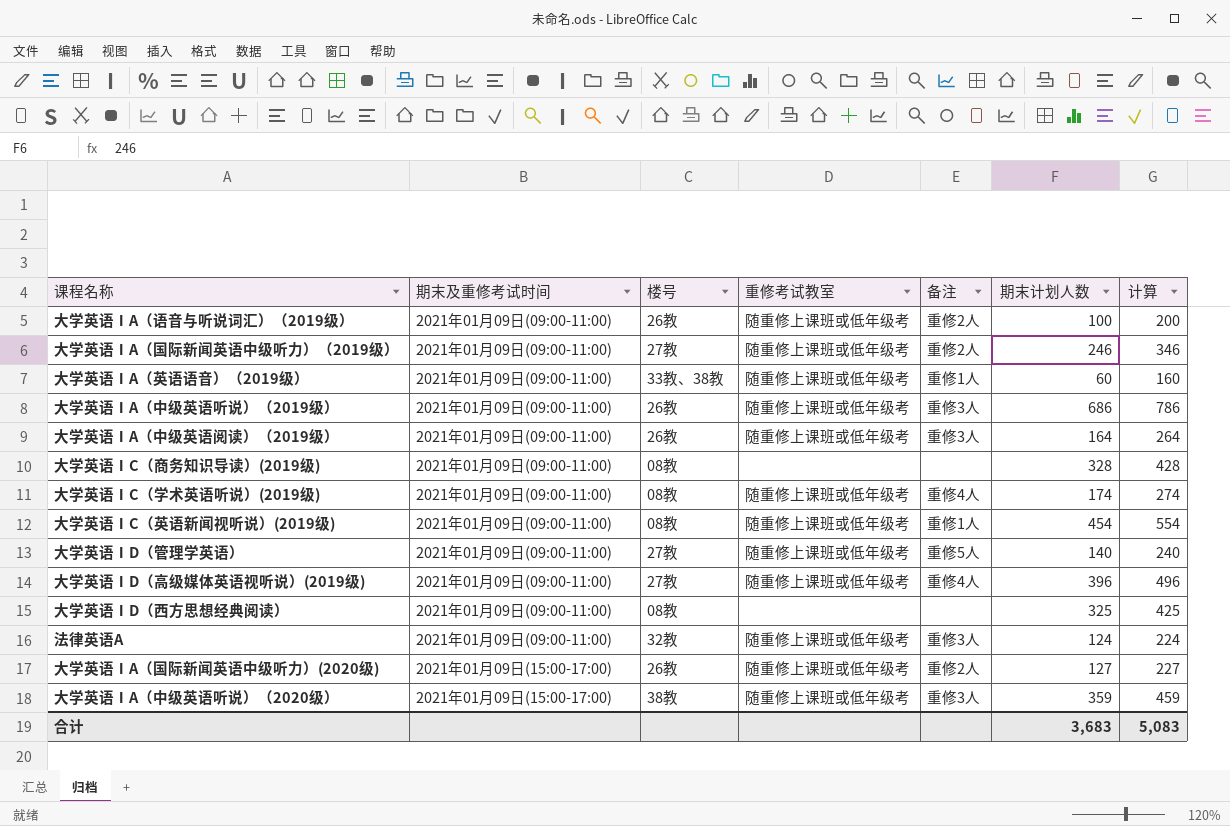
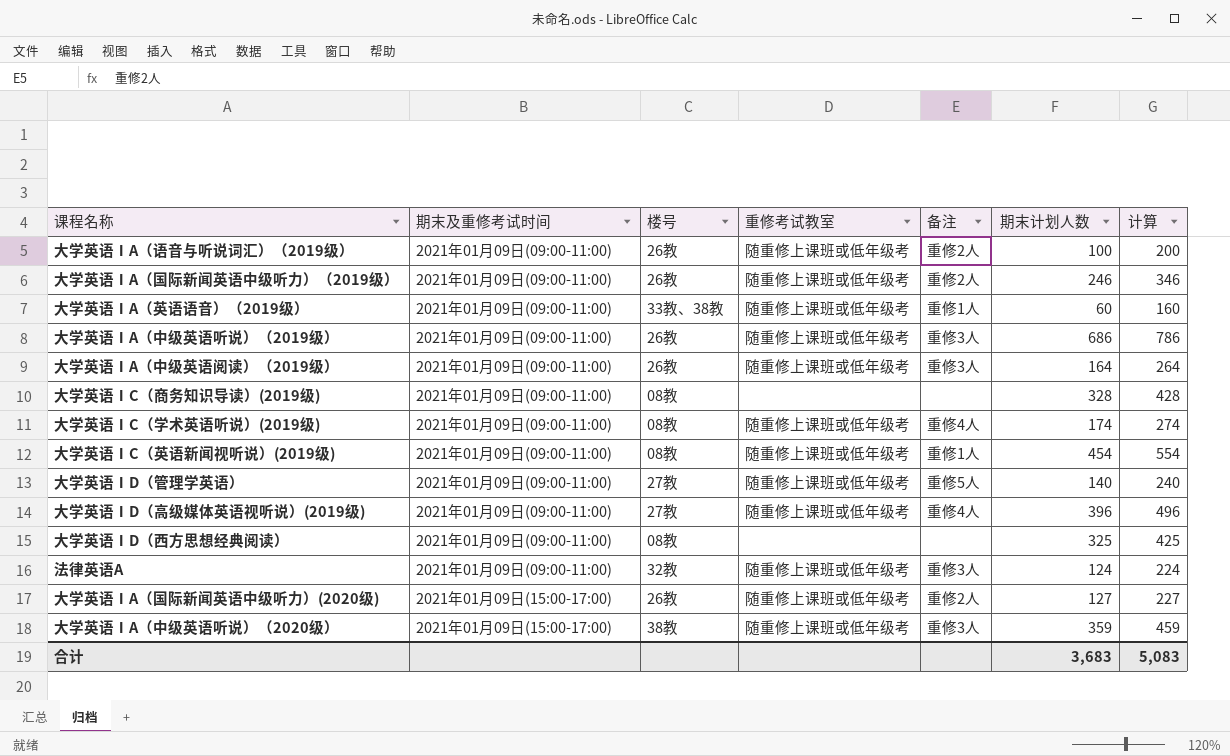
大学英语ⅠA（国际新闻英语中级听力）（2019级） | 楼号: 27教 -> 26教

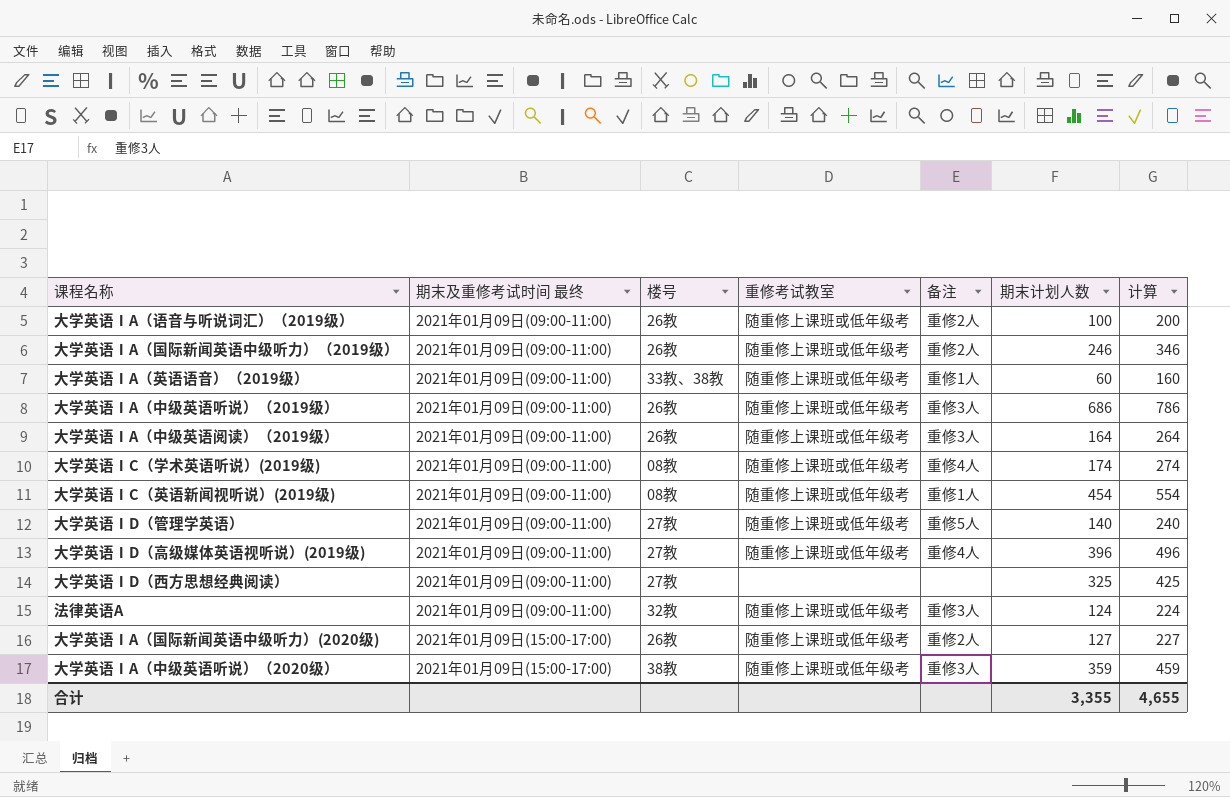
column name: 期末及重修考试时间 -> 期末及重修考试时间 最终
row 大学英语ⅠC（商务知识导读）(2019级): 2021年01月09日(09:00-11:00) | 08教 | none | none | 328 | 428 -> none
大学英语ⅠD（西方思想经典阅读） | 楼号: 08教 -> 27教
合计 | 期末计划人数: 3,683 -> 3,355
合计 | 计算: 5,083 -> 4,655

